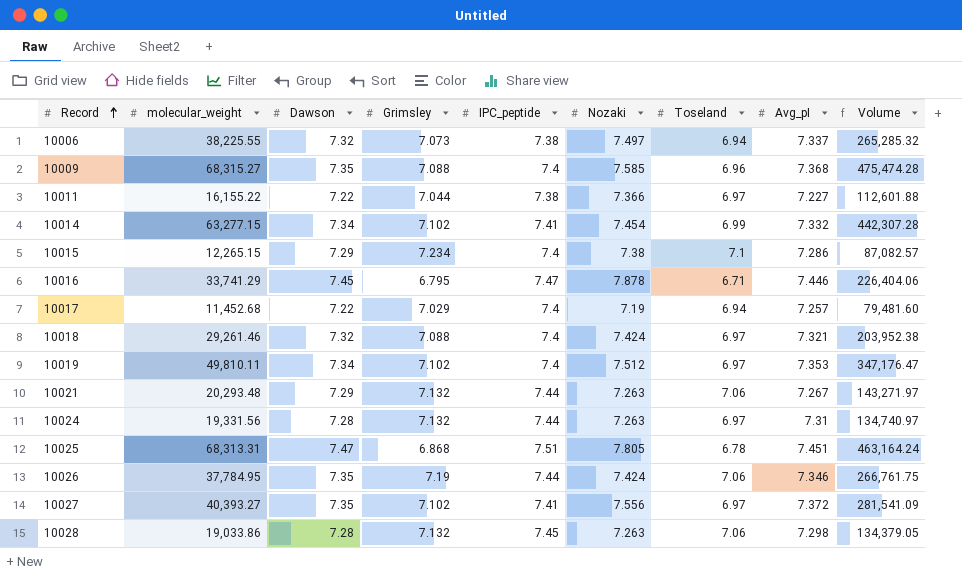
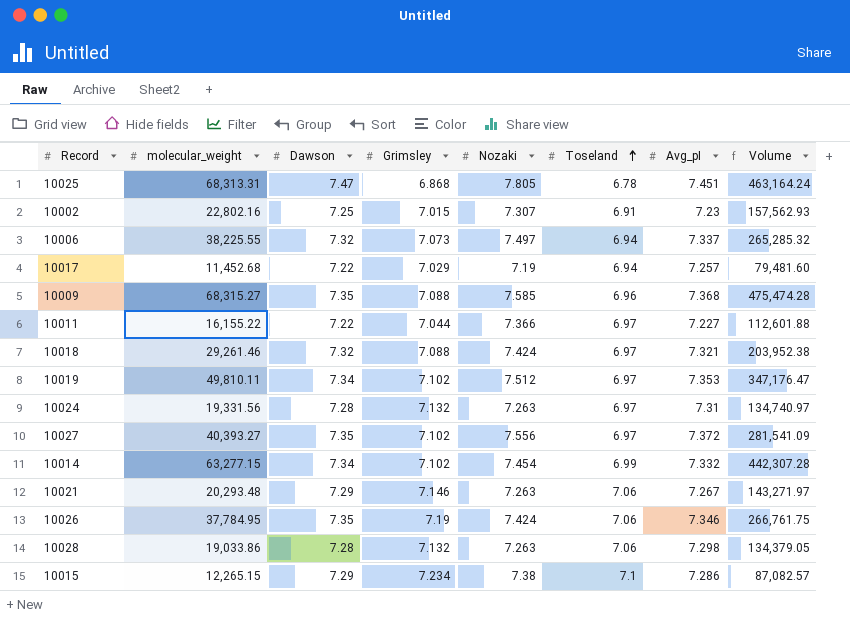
row order: Record ascending -> Toseland ascending
column IPC_peptide | position: 5 -> none
row 10016: 33,741.29 | 7.45 | 6.795 | 7.47 | 7.878 | 6.71 | 7.446 | 226,404.06 -> none
row 10002: none -> 22,802.16 | 7.25 | 7.015 | 7.307 | 6.91 | 7.23 | 157,562.93
10021 | Grimsley: 7.132 -> 7.146

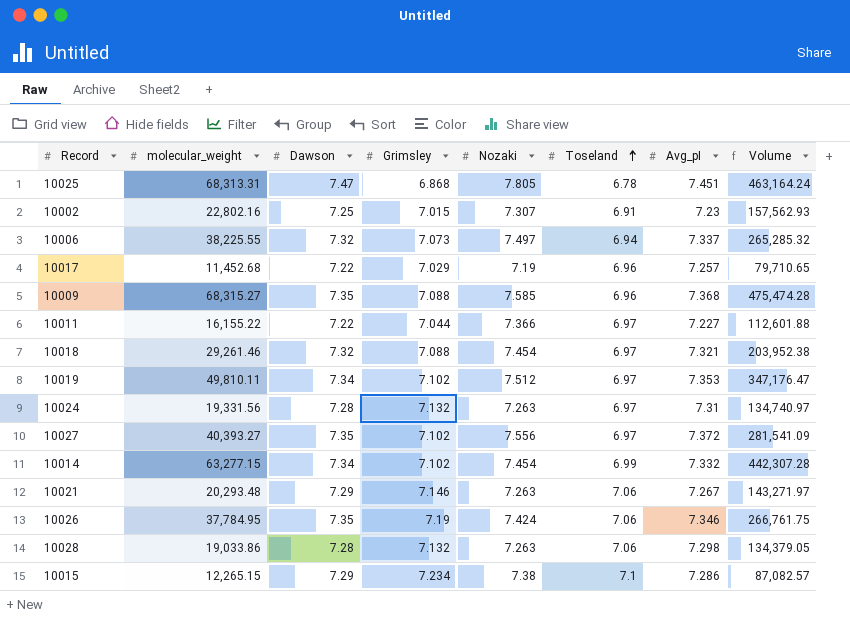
10017 | Toseland: 6.94 -> 6.96
10017 | Volume: 79,481.60 -> 79,710.65
10018 | Nozaki: 7.424 -> 7.454

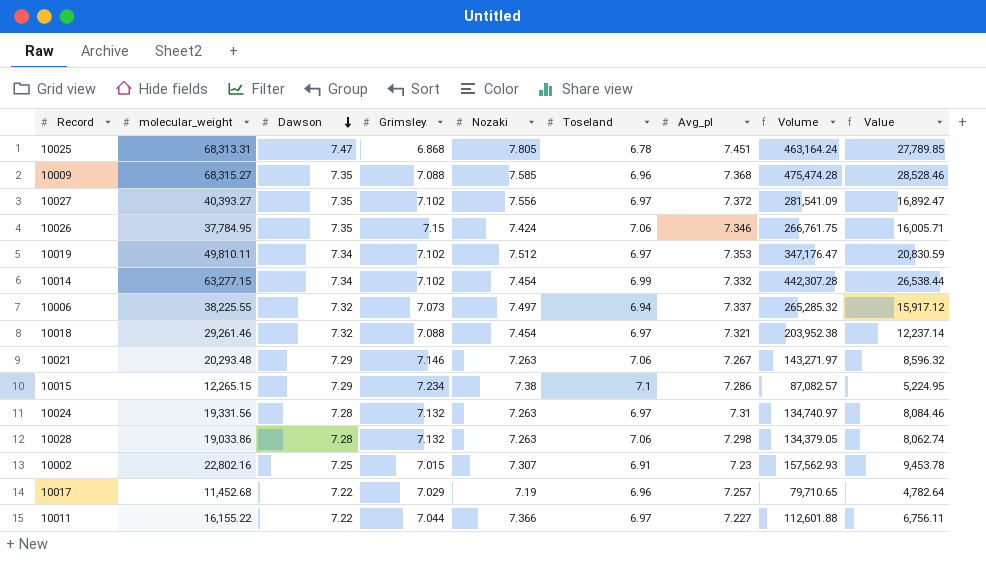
row order: Toseland ascending -> Dawson descending
column Value | formula: none -> [Volume] * 0.06
10026 | Grimsley: 7.19 -> 7.15

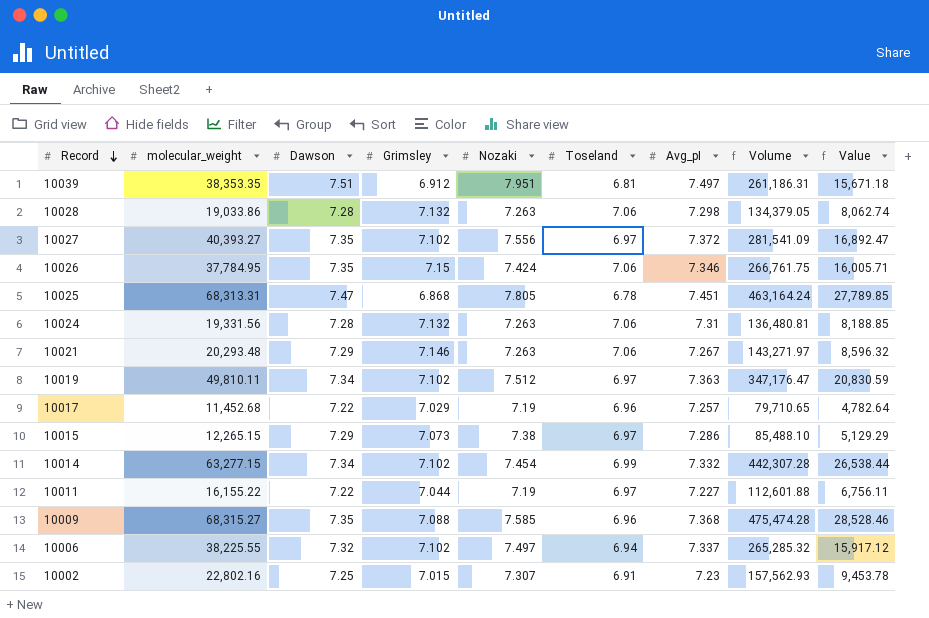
row order: Dawson descending -> Record descending
row 10018: 29,261.46 | 7.32 | 7.088 | 7.454 | 6.97 | 7.321 | 203,952.38 | 12,237.14 -> none
row 10039: none -> 38,353.35 | 7.51 | 6.912 | 7.951 | 6.81 | 7.497 | 261,186.31 | 15,671.18
10024 | Toseland: 6.97 -> 7.06
10024 | Volume: 134,740.97 -> 136,480.81
10024 | Value: 8,084.46 -> 8,188.85
10019 | Avg_pI: 7.353 -> 7.363
10015 | Grimsley: 7.234 -> 7.073
10015 | Toseland: 7.1 -> 6.97
10015 | Volume: 87,082.57 -> 85,488.10
10015 | Value: 5,224.95 -> 5,129.29
10011 | Nozaki: 7.366 -> 7.19
10006 | Grimsley: 7.073 -> 7.102

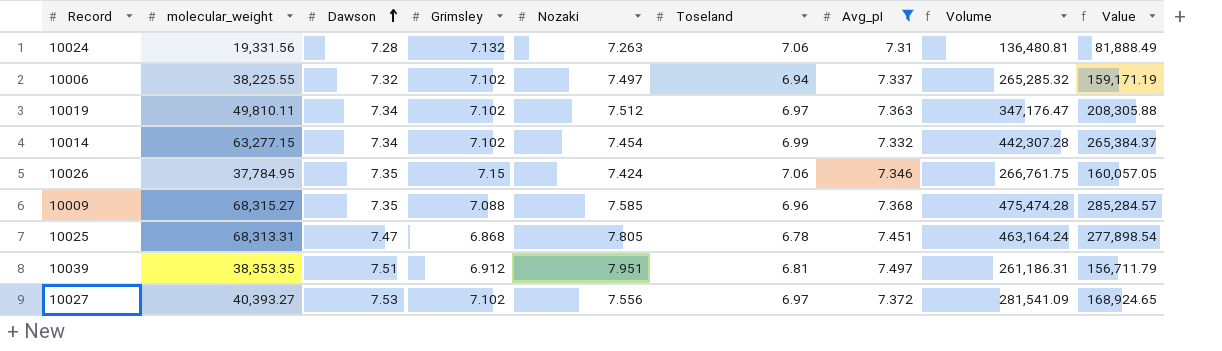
filter: none -> Avg_pI >= 7.31
row order: Record descending -> Dawson ascending
column Value | formula: [Volume] * 0.06 -> [Volume] * 0.6
10027 | Dawson: 7.35 -> 7.53

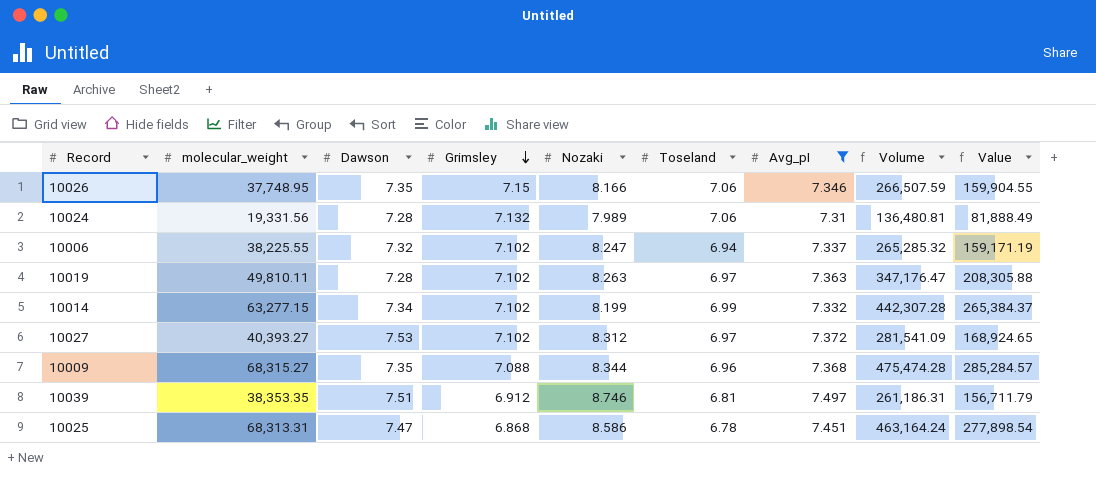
row order: Dawson ascending -> Grimsley descending
10026 | molecular_weight: 37,784.95 -> 37,748.95
10026 | Nozaki: 7.424 -> 8.166
10026 | Volume: 266,761.75 -> 266,507.59
10026 | Value: 160,057.05 -> 159,904.55
10024 | Nozaki: 7.263 -> 7.989
10006 | Nozaki: 7.497 -> 8.247
10019 | Dawson: 7.34 -> 7.28
10019 | Nozaki: 7.512 -> 8.263
10014 | Nozaki: 7.454 -> 8.199
10027 | Nozaki: 7.556 -> 8.312
10009 | Nozaki: 7.585 -> 8.344
10039 | Nozaki: 7.951 -> 8.746
10025 | Nozaki: 7.805 -> 8.586

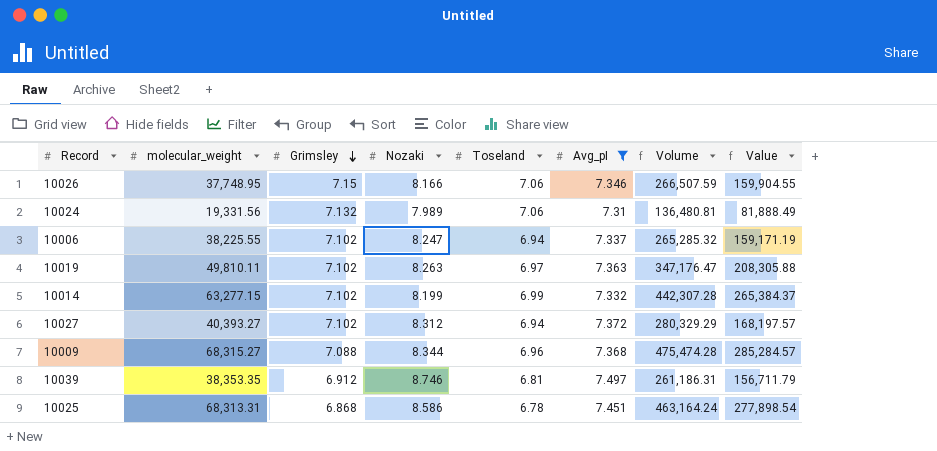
column Dawson | position: 3 -> none
10027 | Toseland: 6.97 -> 6.94
10027 | Volume: 281,541.09 -> 280,329.29
10027 | Value: 168,924.65 -> 168,197.57

